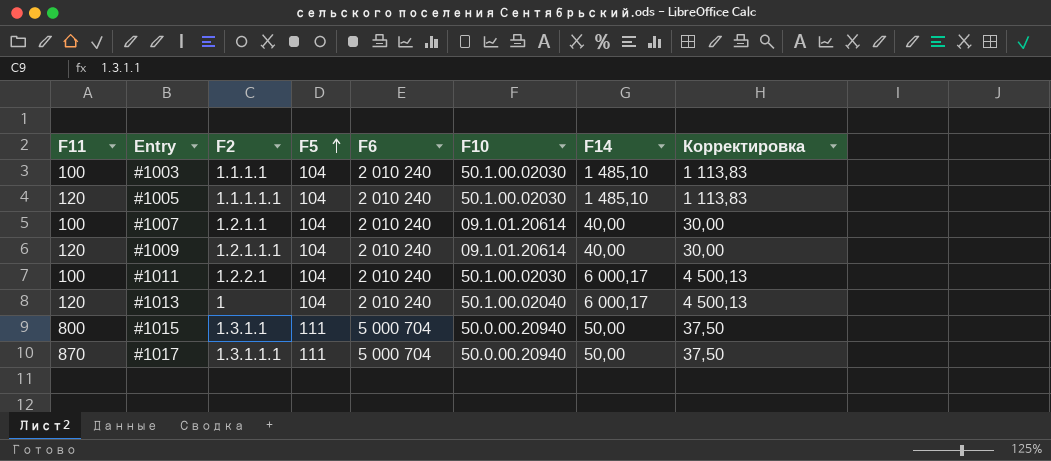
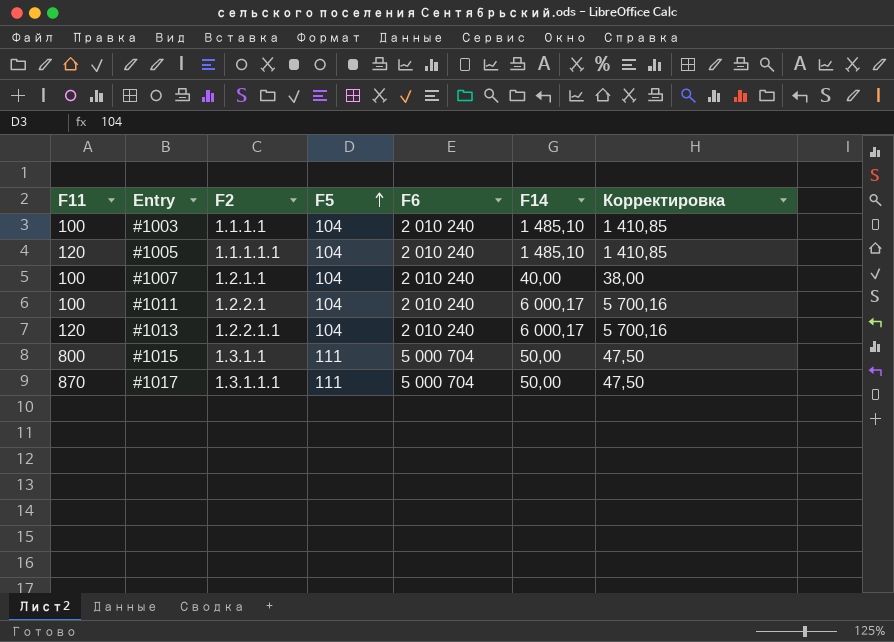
column F10 | position: 6 -> none
column Корректировка | formula: [F14] * 0,75 -> [F14] * 0,95
row #1009: 120 | 1.2.1.1.1 | 104 | 2 010 240 | 09.1.01.20614 | 40,00 | 30,00 -> none
#1013 | F2: 1 -> 1.2.2.1.1

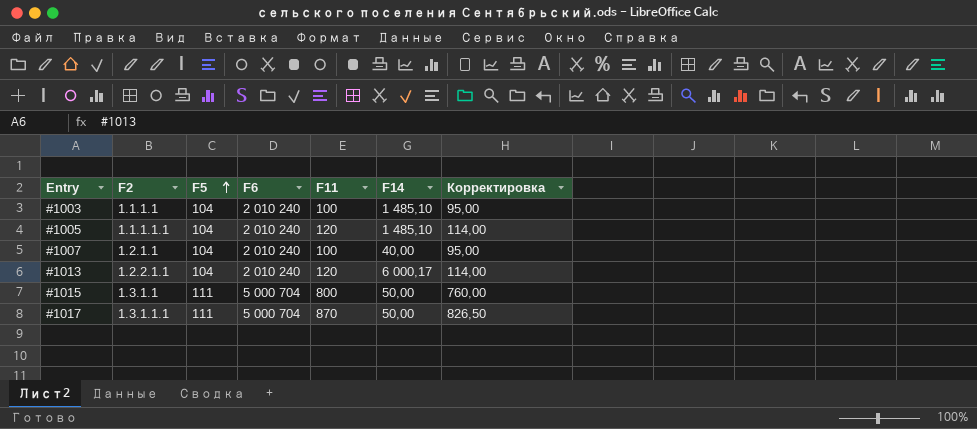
column F11 | position: 1 -> 5
column Корректировка | formula: [F14] * 0,95 -> [F11] * 0,95
row #1011: 100 | 1.2.2.1 | 104 | 2 010 240 | 6 000,17 | 5 700,16 -> none

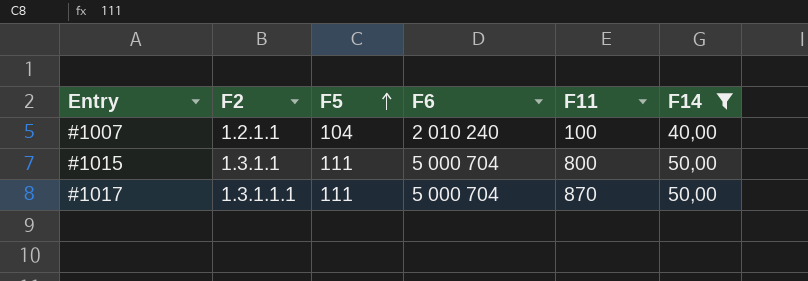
filter: none -> F14 <= 50,00
column Корректировка | formula: [F11] * 0,95 -> none

